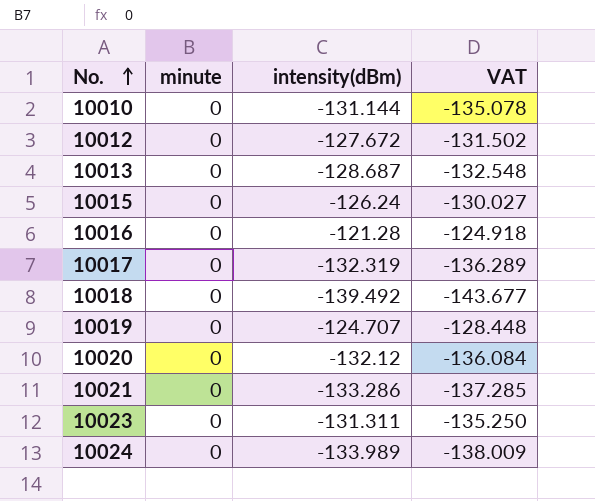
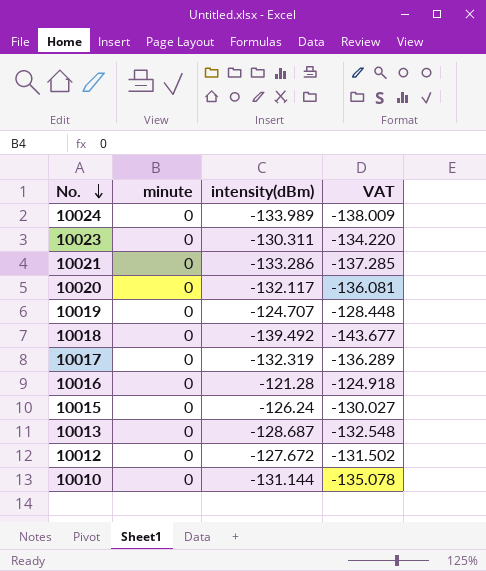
row order: No. ascending -> No. descending
10023 | intensity(dBm): -131.311 -> -130.311
10023 | VAT: -135.250 -> -134.220
10020 | intensity(dBm): -132.12 -> -132.117
10020 | VAT: -136.084 -> -136.081

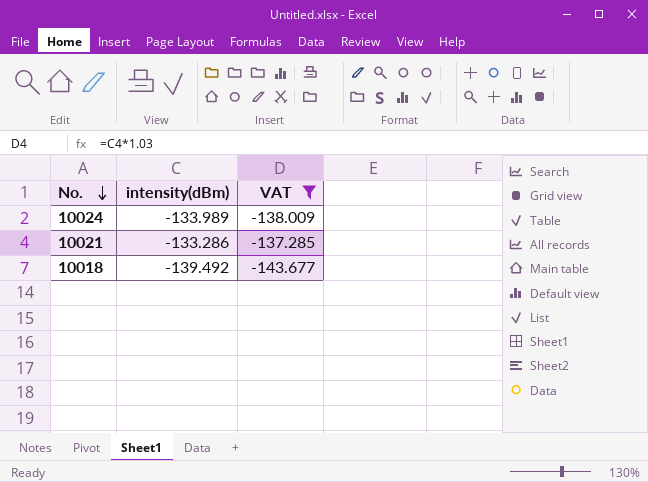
filter: none -> VAT <= -137.285
column minute | position: 2 -> none

